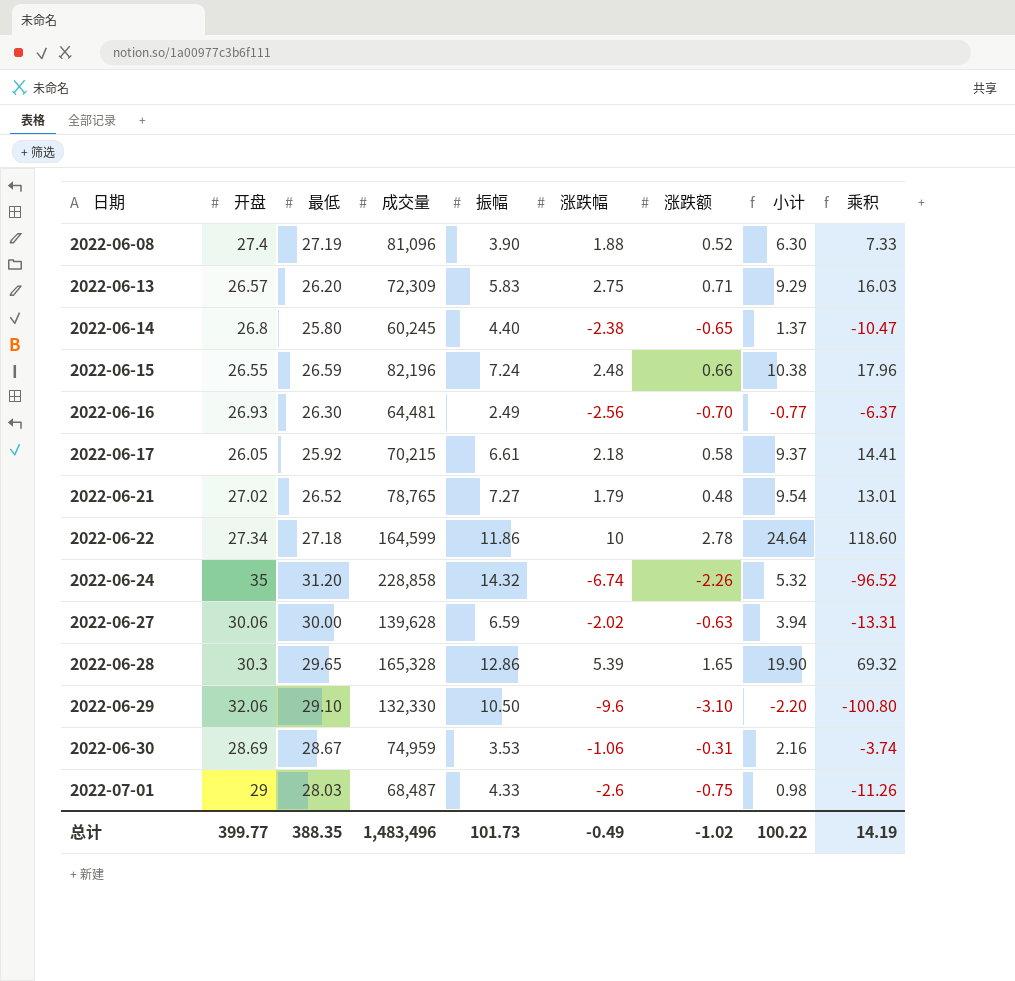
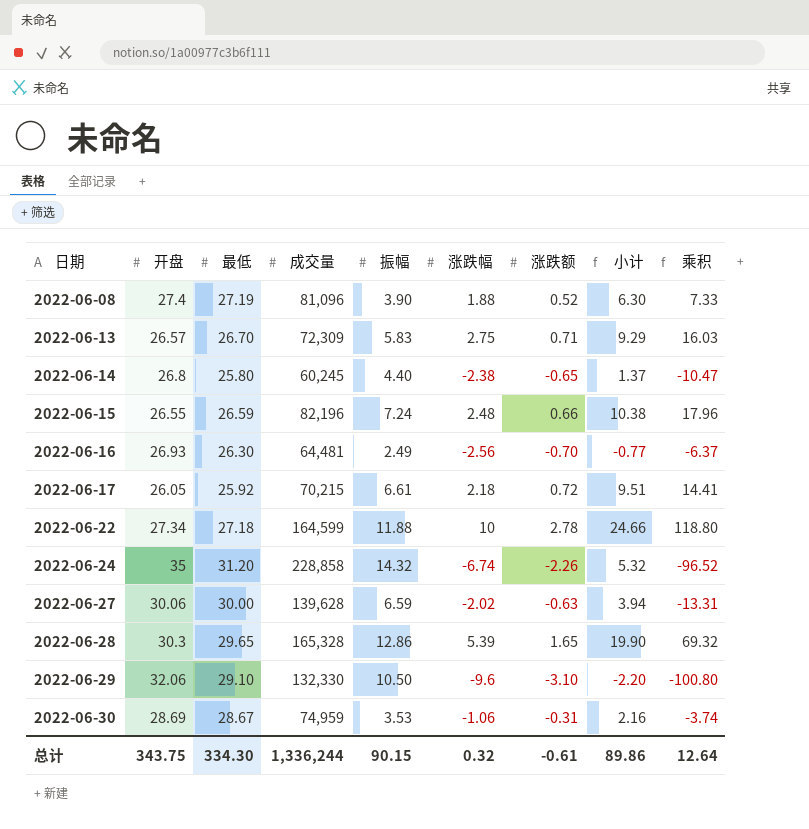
row 2022-06-21: 27.02 | 26.52 | 78,765 | 7.27 | 1.79 | 0.48 | 9.54 | 13.01 -> none
row 2022-07-01: 29 | 28.03 | 68,487 | 4.33 | -2.6 | -0.75 | 0.98 | -11.26 -> none
2022-06-13 | 最低: 26.20 -> 26.70
2022-06-17 | 涨跌额: 0.58 -> 0.72
2022-06-17 | 小计: 9.37 -> 9.51
2022-06-22 | 振幅: 11.86 -> 11.88
2022-06-22 | 小计: 24.64 -> 24.66
2022-06-22 | 乘积: 118.60 -> 118.80
总计 | 开盘: 399.77 -> 343.75
总计 | 最低: 388.35 -> 334.30
总计 | 成交量: 1,483,496 -> 1,336,244
总计 | 振幅: 101.73 -> 90.15
总计 | 涨跌幅: -0.49 -> 0.32
总计 | 涨跌额: -1.02 -> -0.61
总计 | 小计: 100.22 -> 89.86
总计 | 乘积: 14.19 -> 12.64

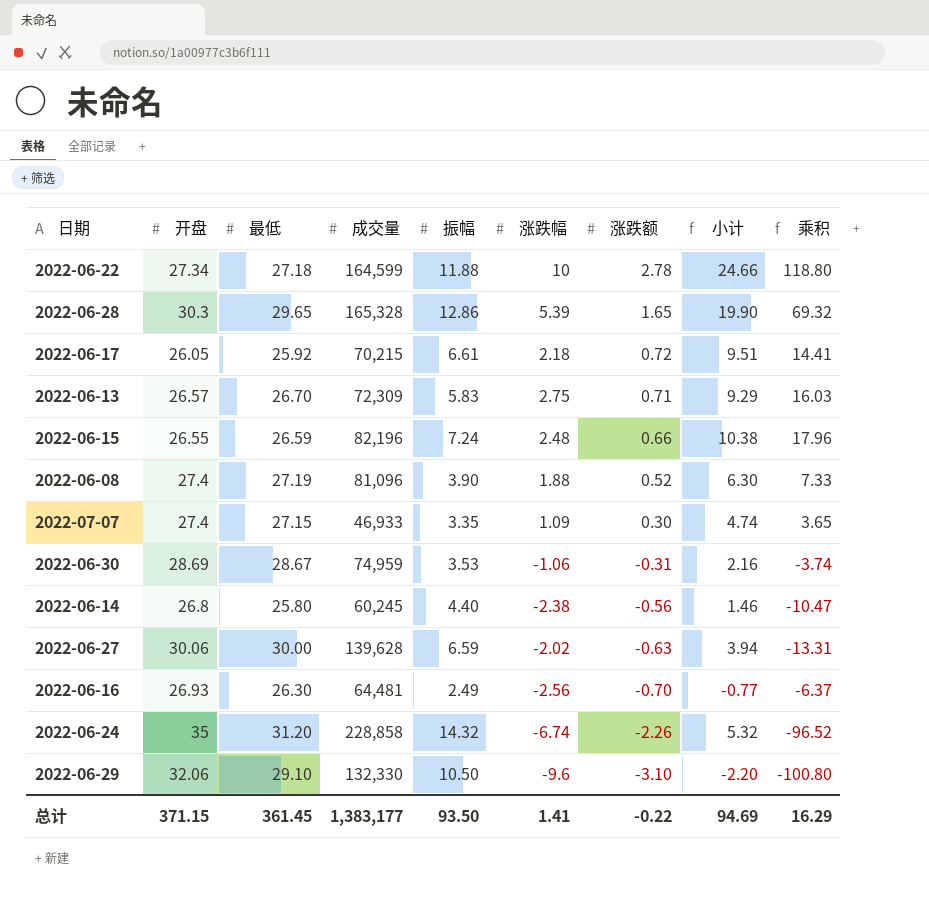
row order: 日期 ascending -> 涨跌额 descending
row 2022-07-07: none -> 27.4 | 27.15 | 46,933 | 3.35 | 1.09 | 0.30 | 4.74 | 3.65
2022-06-14 | 涨跌额: -0.65 -> -0.56
2022-06-14 | 小计: 1.37 -> 1.46
总计 | 开盘: 343.75 -> 371.15
总计 | 最低: 334.30 -> 361.45
总计 | 成交量: 1,336,244 -> 1,383,177
总计 | 振幅: 90.15 -> 93.50
总计 | 涨跌幅: 0.32 -> 1.41
总计 | 涨跌额: -0.61 -> -0.22
总计 | 小计: 89.86 -> 94.69
总计 | 乘积: 12.64 -> 16.29

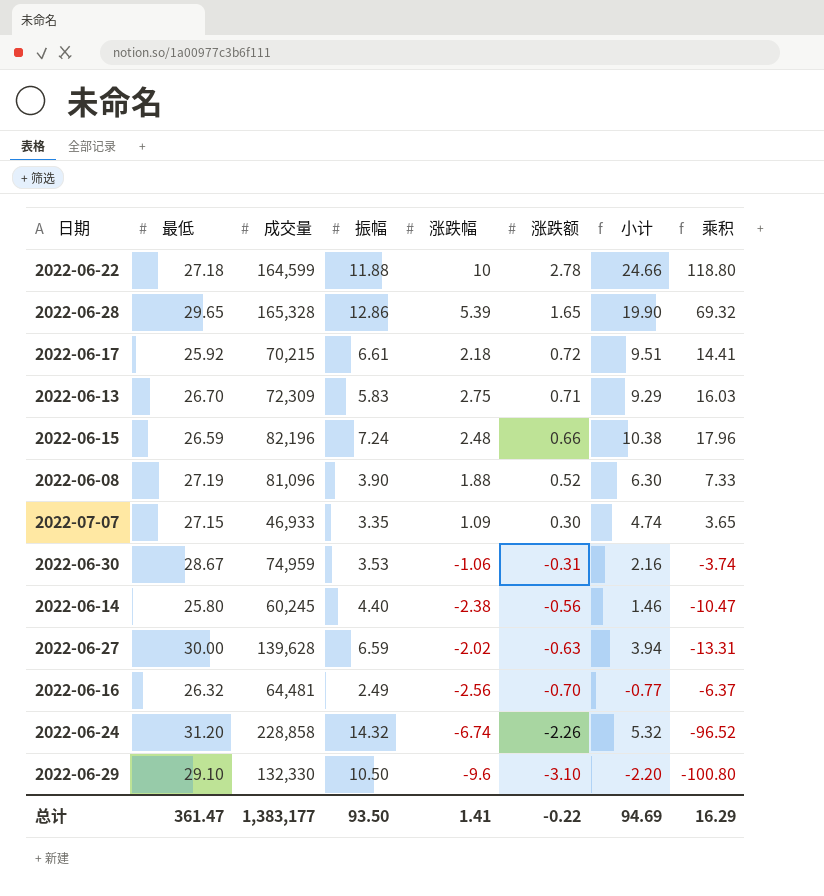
column 开盘 | position: 2 -> none
2022-06-16 | 最低: 26.30 -> 26.32
总计 | 最低: 361.45 -> 361.47

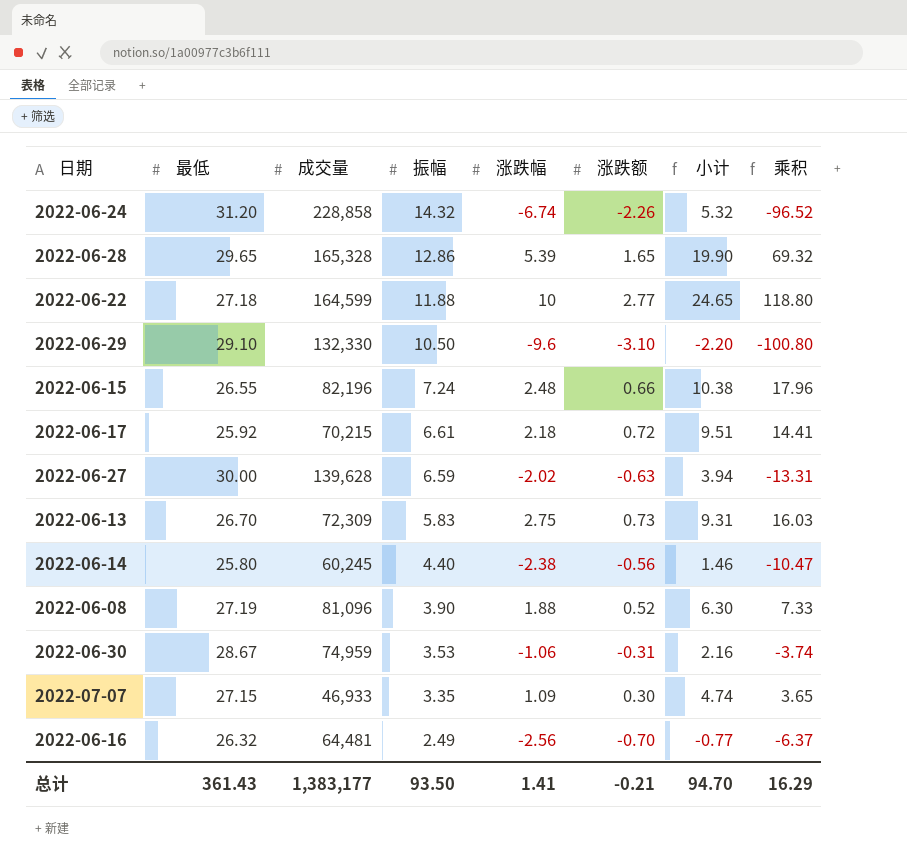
row order: 涨跌额 descending -> 振幅 descending
2022-06-22 | 涨跌额: 2.78 -> 2.77
2022-06-22 | 小计: 24.66 -> 24.65
2022-06-15 | 最低: 26.59 -> 26.55
2022-06-13 | 涨跌额: 0.71 -> 0.73
2022-06-13 | 小计: 9.29 -> 9.31
总计 | 最低: 361.47 -> 361.43
总计 | 涨跌额: -0.22 -> -0.21
总计 | 小计: 94.69 -> 94.70

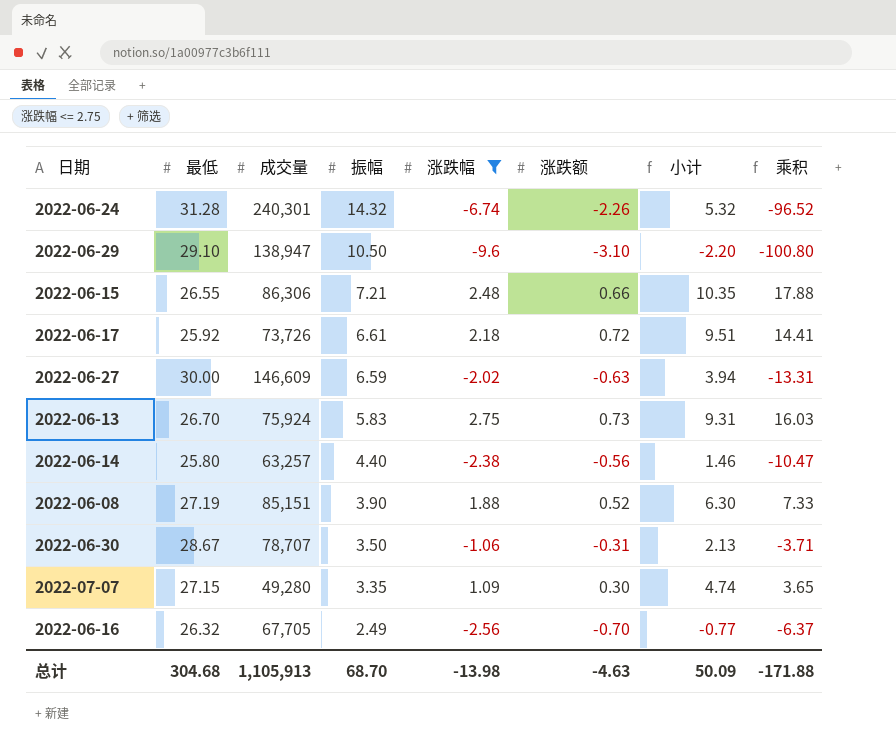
filter: none -> 涨跌幅 <= 2.75
2022-06-24 | 最低: 31.20 -> 31.28
2022-06-24 | 成交量: 228,858 -> 240,301
2022-06-29 | 成交量: 132,330 -> 138,947
2022-06-15 | 成交量: 82,196 -> 86,306
2022-06-15 | 振幅: 7.24 -> 7.21
2022-06-15 | 小计: 10.38 -> 10.35
2022-06-15 | 乘积: 17.96 -> 17.88
2022-06-17 | 成交量: 70,215 -> 73,726
2022-06-27 | 成交量: 139,628 -> 146,609
2022-06-13 | 成交量: 72,309 -> 75,924
2022-06-14 | 成交量: 60,245 -> 63,257
2022-06-08 | 成交量: 81,096 -> 85,151
2022-06-30 | 成交量: 74,959 -> 78,707
2022-06-30 | 振幅: 3.53 -> 3.50
2022-06-30 | 小计: 2.16 -> 2.13
2022-06-30 | 乘积: -3.74 -> -3.71
2022-07-07 | 成交量: 46,933 -> 49,280
2022-06-16 | 成交量: 64,481 -> 67,705
总计 | 最低: 361.43 -> 304.68
总计 | 成交量: 1,383,177 -> 1,105,913
总计 | 振幅: 93.50 -> 68.70
总计 | 涨跌幅: 1.41 -> -13.98
总计 | 涨跌额: -0.21 -> -4.63
总计 | 小计: 94.70 -> 50.09
总计 | 乘积: 16.29 -> -171.88

